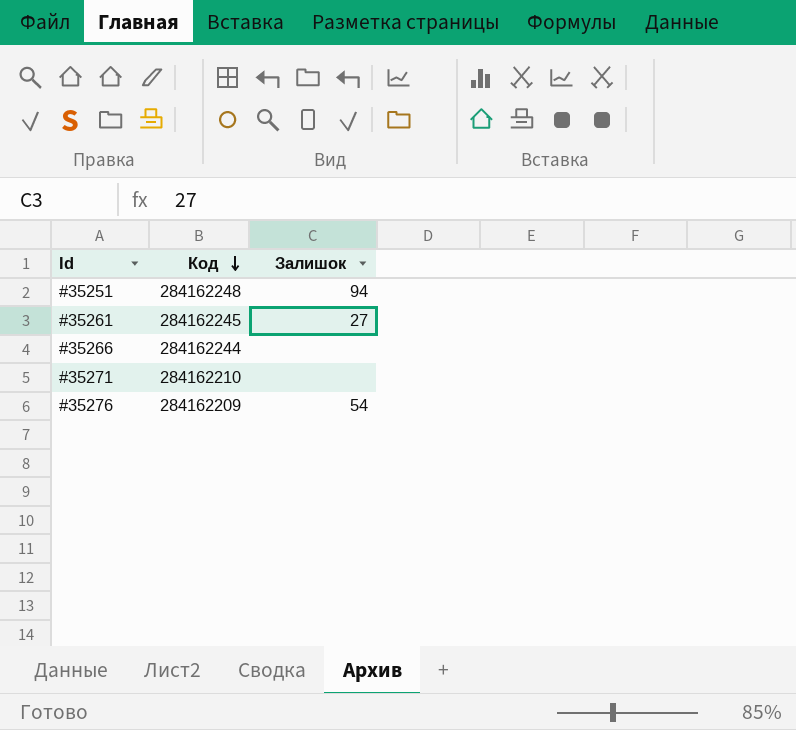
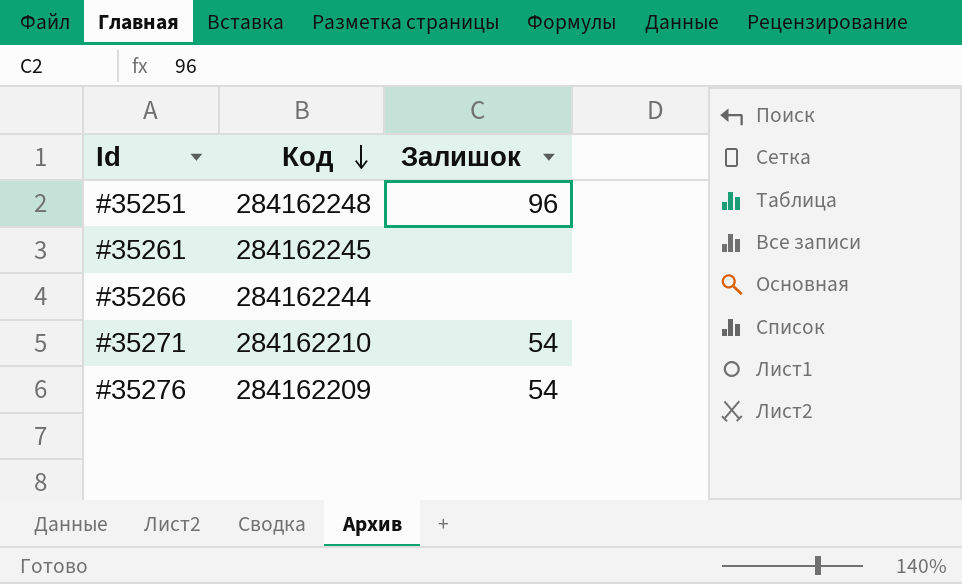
#35251 | Залишок: 94 -> 96
#35261 | Залишок: 27 -> none
#35271 | Залишок: none -> 54

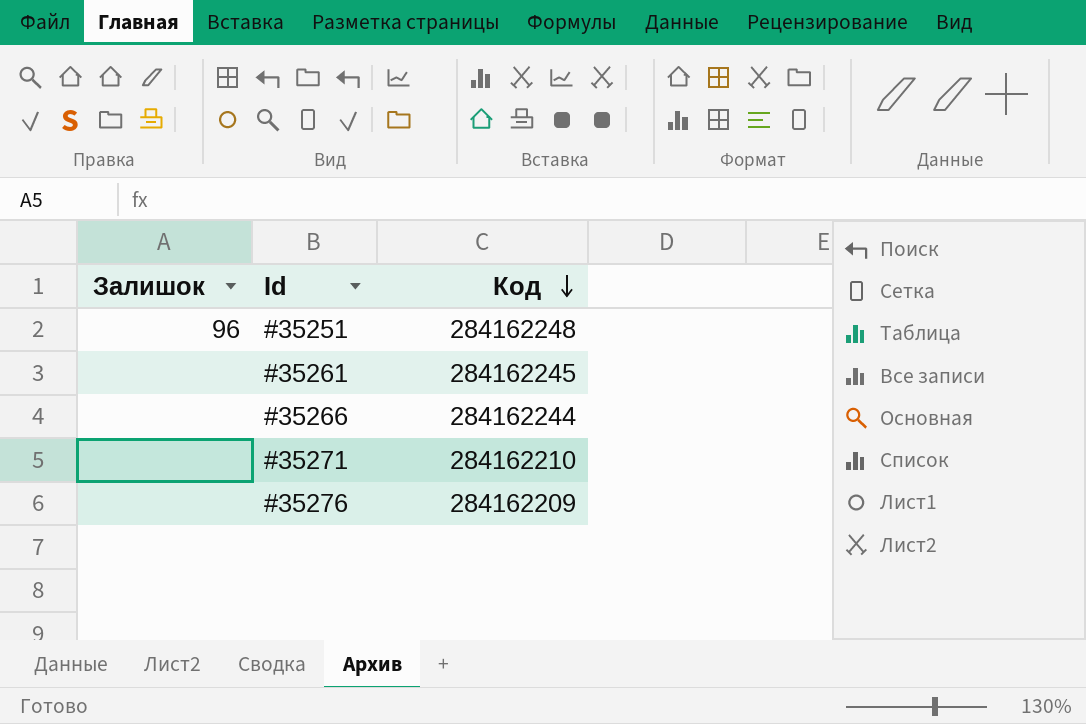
column Залишок | position: 3 -> 1
#35271 | Залишок: 54 -> none
#35276 | Залишок: 54 -> none

